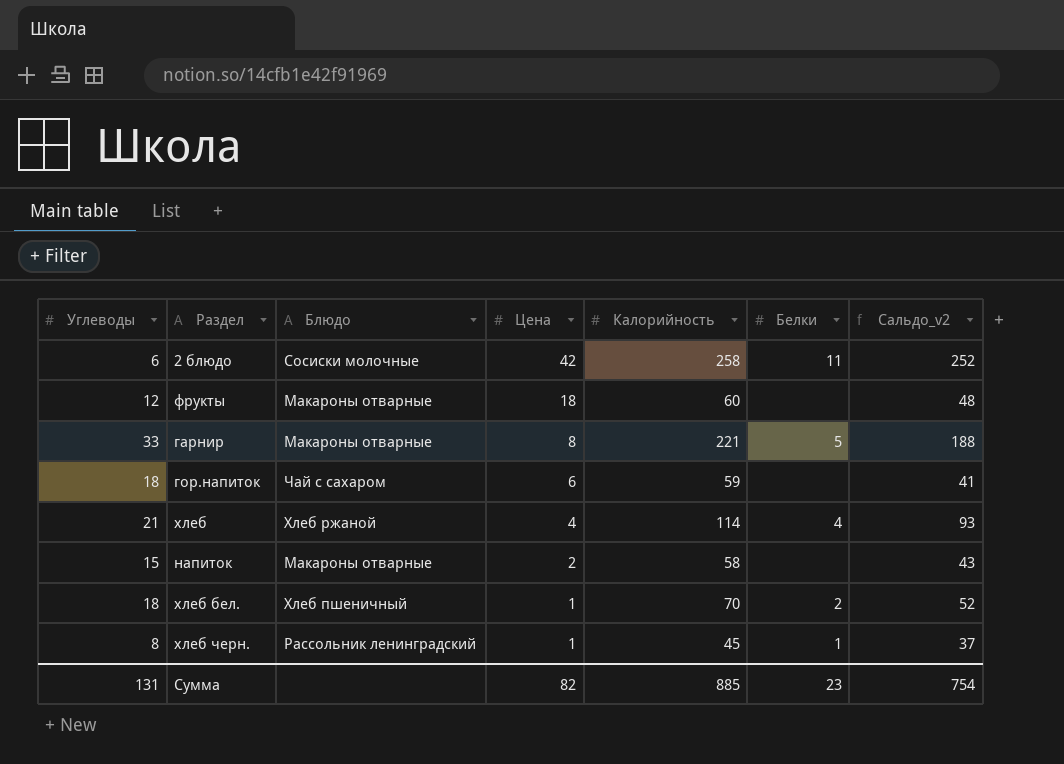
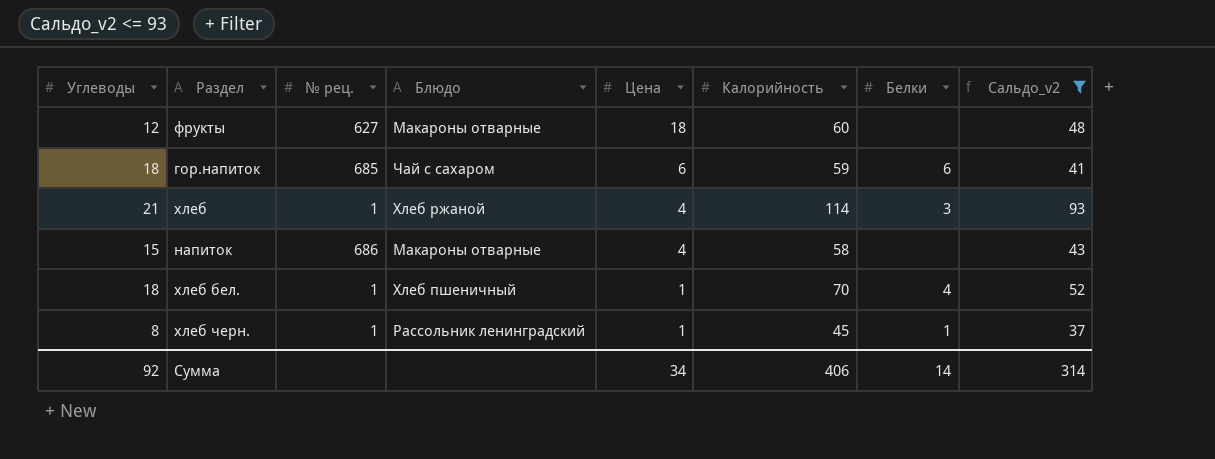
filter: none -> Сальдо_v2 <= 93
column № рец. | position: none -> 3
гор.напиток | Белки: none -> 6
хлеб | Белки: 4 -> 3
напиток | Цена: 2 -> 4
хлеб бел. | Белки: 2 -> 4
Сумма | Углеводы: 131 -> 92
Сумма | Цена: 82 -> 34
Сумма | Калорийность: 885 -> 406
Сумма | Белки: 23 -> 14
Сумма | Сальдо_v2: 754 -> 314

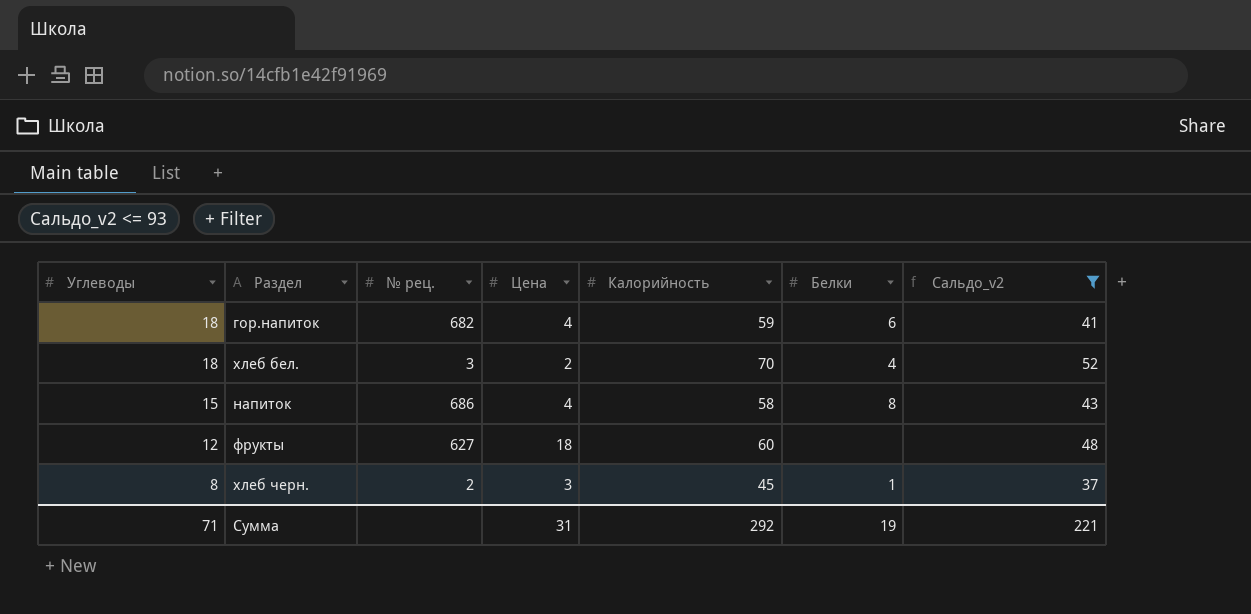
row order: Цена descending -> Углеводы descending
column Блюдо | position: 4 -> none
row хлеб: 21 | 1 | Хлеб ржаной | 4 | 114 | 3 | 93 -> none
гор.напиток | № рец.: 685 -> 682
гор.напиток | Цена: 6 -> 4
хлеб бел. | № рец.: 1 -> 3
хлеб бел. | Цена: 1 -> 2
напиток | Белки: none -> 8
хлеб черн. | № рец.: 1 -> 2
хлеб черн. | Цена: 1 -> 3
Сумма | Углеводы: 92 -> 71
Сумма | Цена: 34 -> 31
Сумма | Калорийность: 406 -> 292
Сумма | Белки: 14 -> 19
Сумма | Сальдо_v2: 314 -> 221

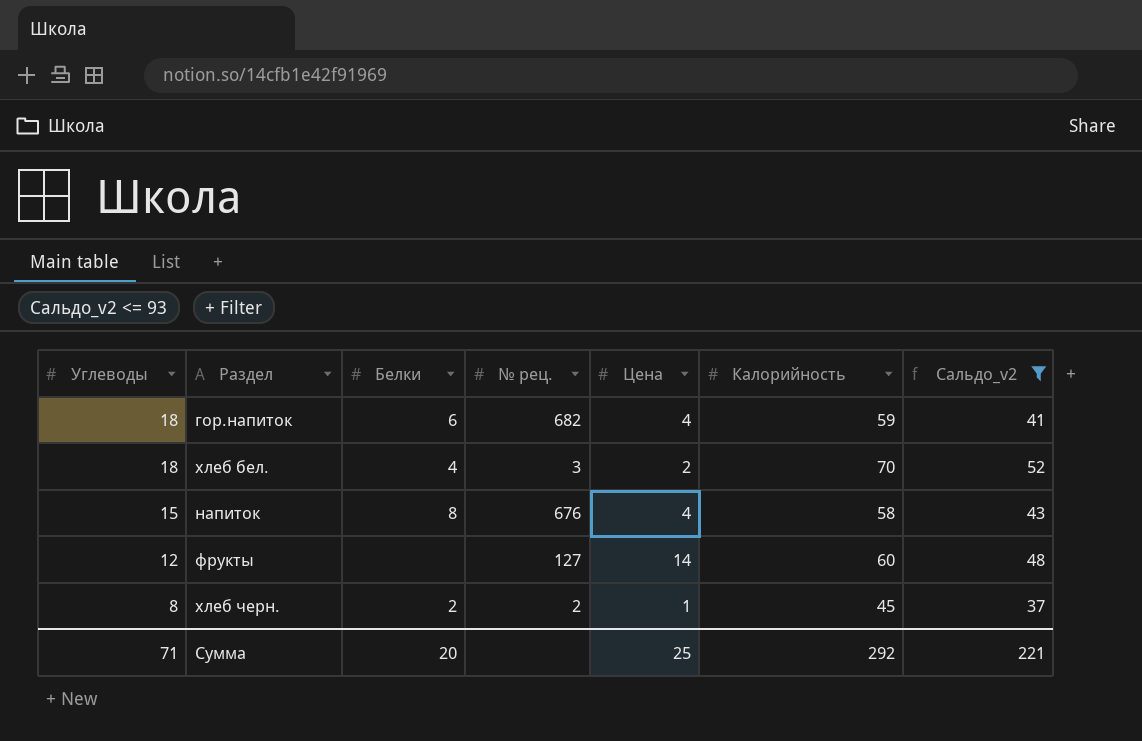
column Белки | position: 6 -> 3
напиток | № рец.: 686 -> 676
фрукты | № рец.: 627 -> 127
фрукты | Цена: 18 -> 14
хлеб черн. | Белки: 1 -> 2
хлеб черн. | Цена: 3 -> 1
Сумма | Белки: 19 -> 20
Сумма | Цена: 31 -> 25

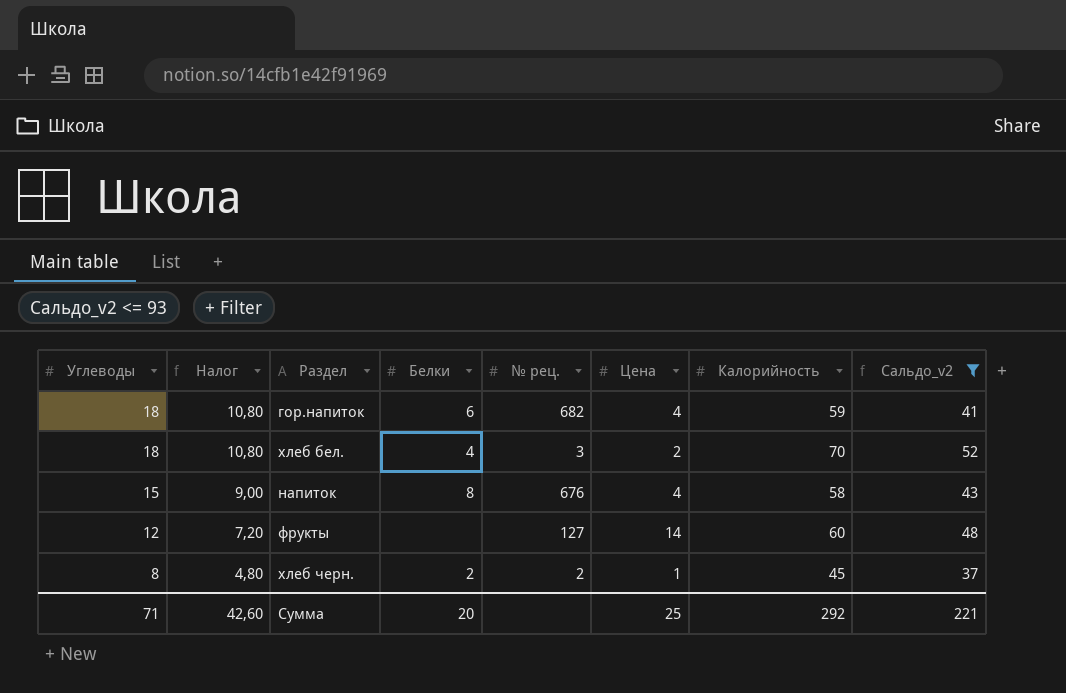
column Налог | formula: none -> [Углеводы] * 0,6

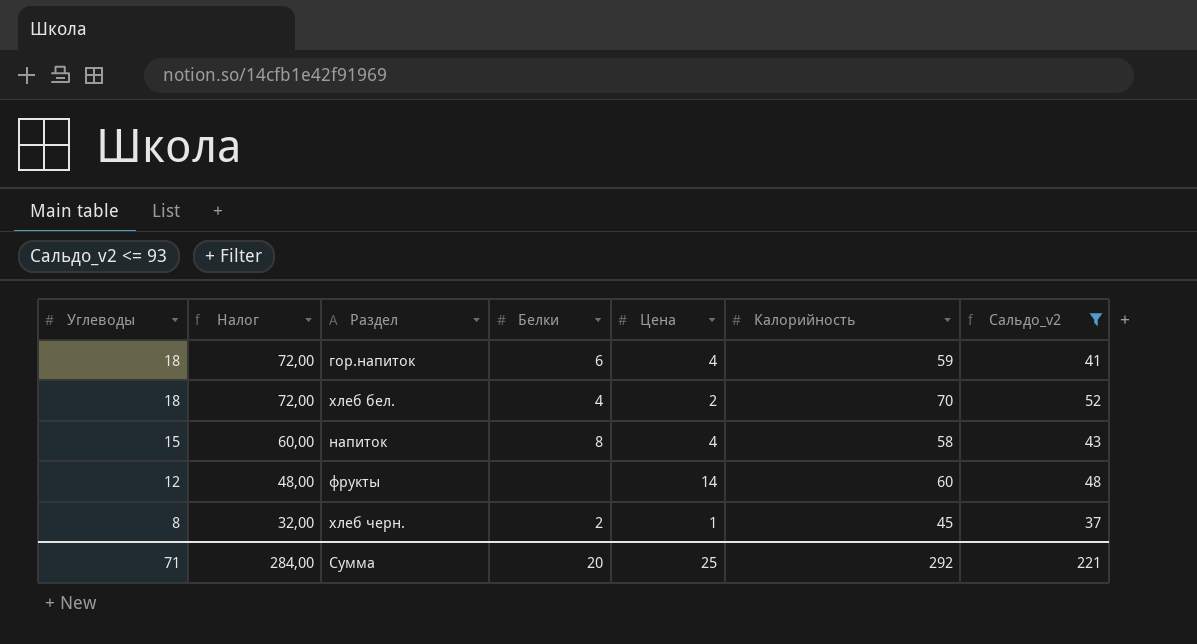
column № рец. | position: 5 -> none
column Налог | formula: [Углеводы] * 0,6 -> [Углеводы] * 4
Сумма | Налог: 42,60 -> 284,00

